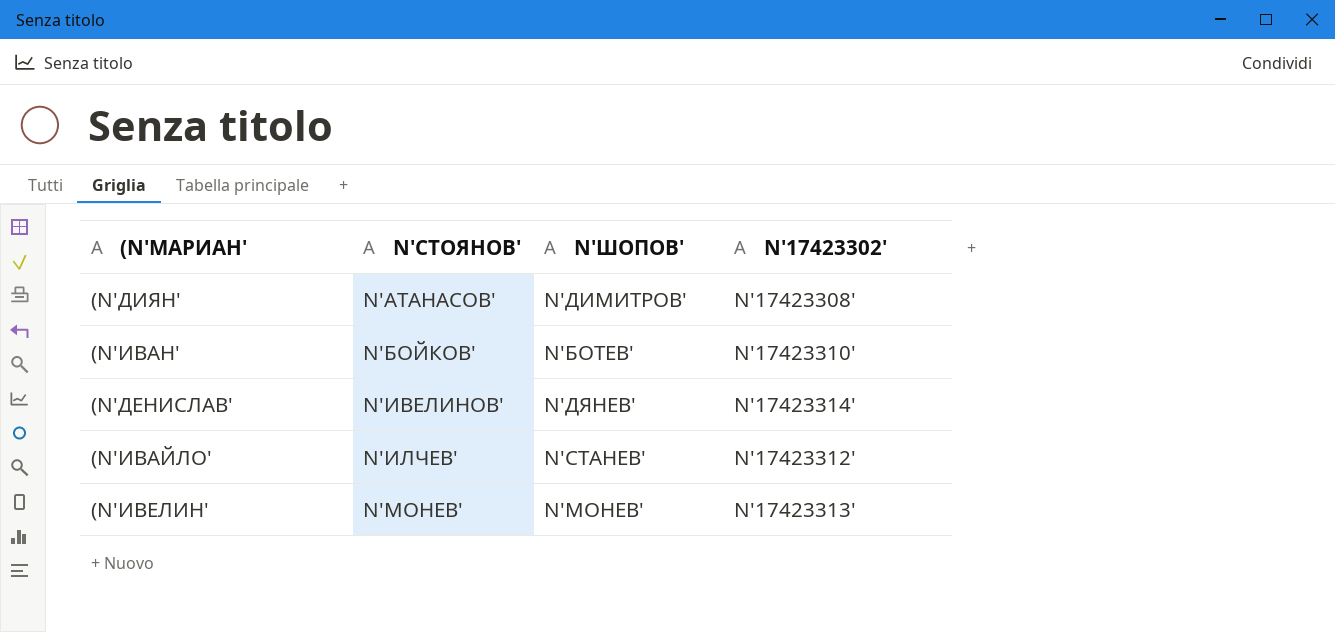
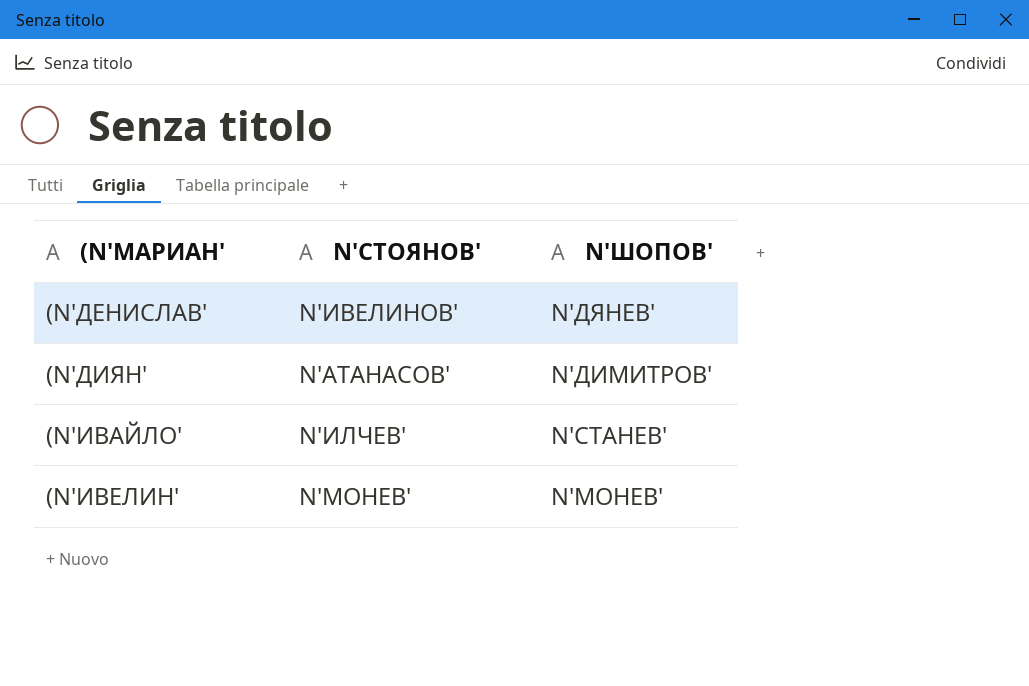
row order: N'СТОЯНОВ' ascending -> (N'МАРИАН' ascending
column N'17423302' | position: 4 -> none
row (N'ИВАН': N'БОЙКОВ' | N'БОТЕВ' | N'17423310' -> none

